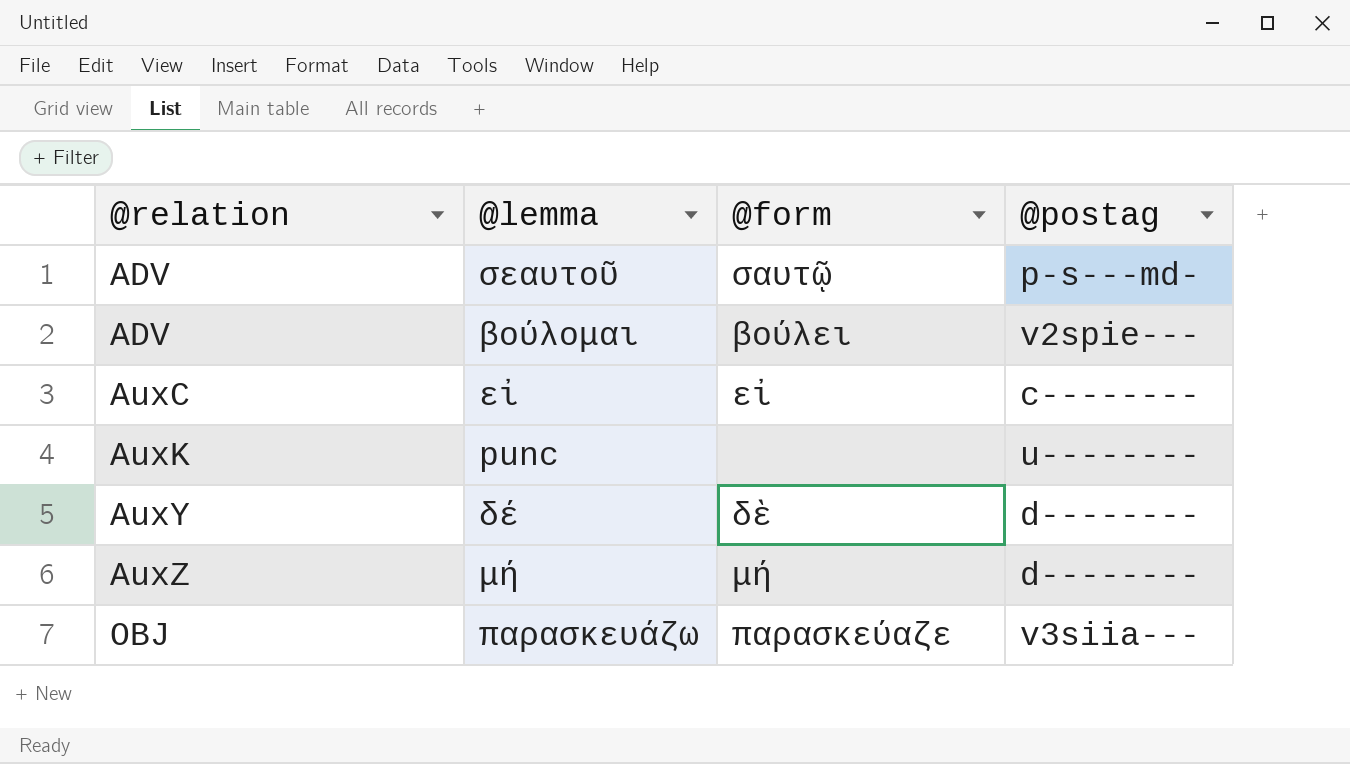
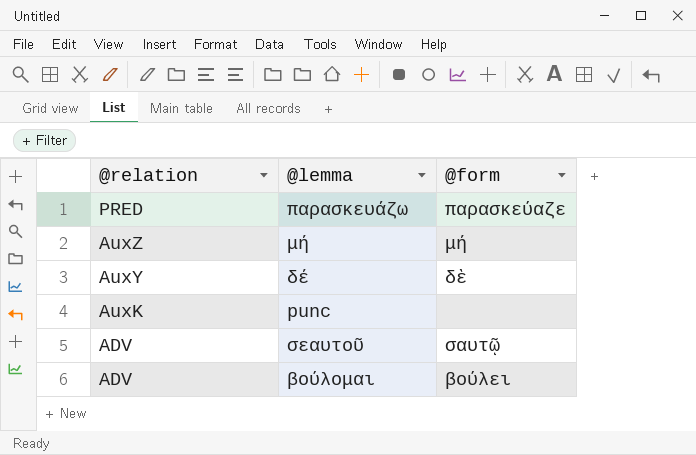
row order: @relation ascending -> @relation descending
column @postag | position: 4 -> none
row εἰ: AuxC | εἰ | c-------- -> none
παρασκευάζω | @relation: OBJ -> PRED

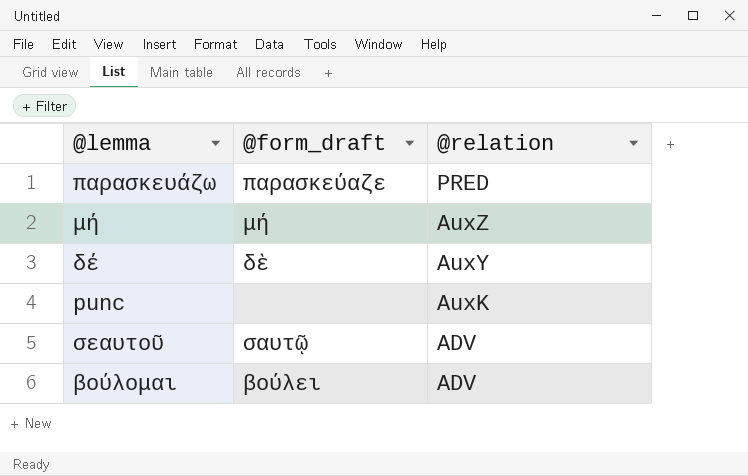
column name: @form -> @form_draft
column @relation | position: 1 -> 3

